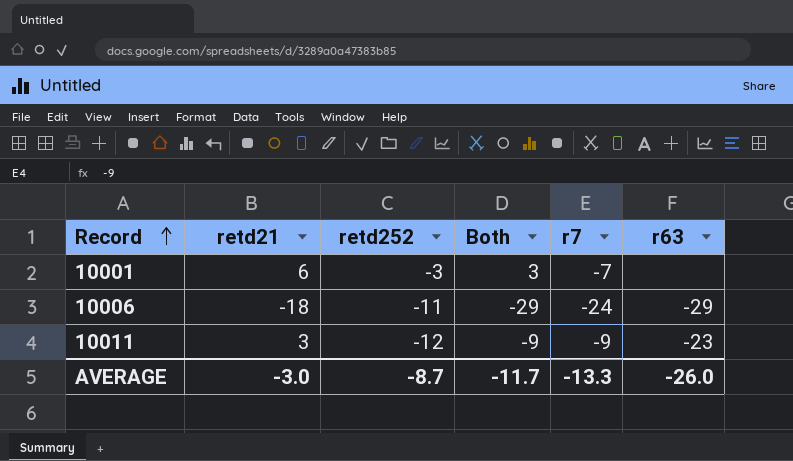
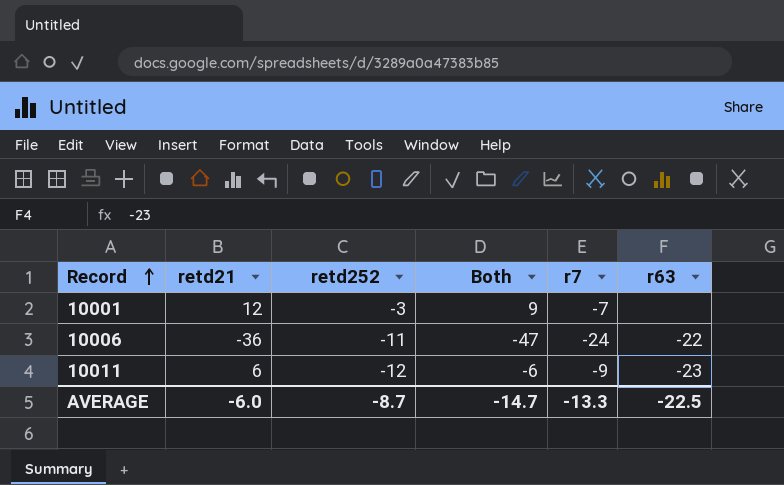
10001 | retd21: 6 -> 12
10001 | Both: 3 -> 9
10006 | retd21: -18 -> -36
10006 | Both: -29 -> -47
10006 | r63: -29 -> -22
10011 | retd21: 3 -> 6
10011 | Both: -9 -> -6
AVERAGE | retd21: -3.0 -> -6.0
AVERAGE | Both: -11.7 -> -14.7
AVERAGE | r63: -26.0 -> -22.5

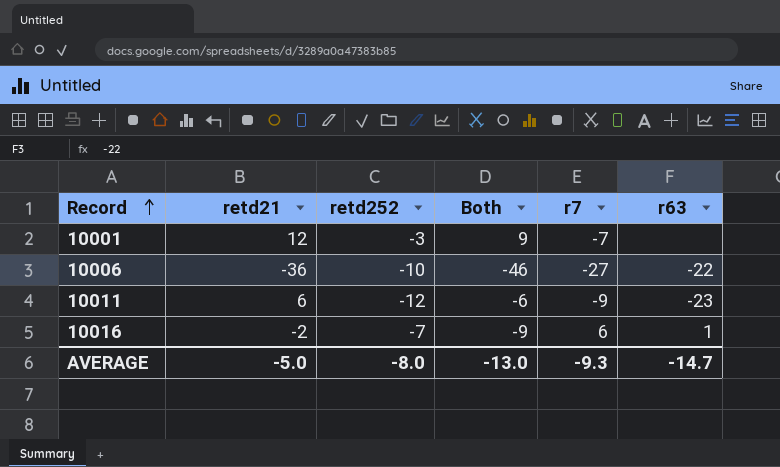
10006 | retd252: -11 -> -10
10006 | Both: -47 -> -46
10006 | r7: -24 -> -27
row 10016: none -> -2 | -7 | -9 | 6 | 1
AVERAGE | retd21: -6.0 -> -5.0
AVERAGE | retd252: -8.7 -> -8.0
AVERAGE | Both: -14.7 -> -13.0
AVERAGE | r7: -13.3 -> -9.3
AVERAGE | r63: -22.5 -> -14.7

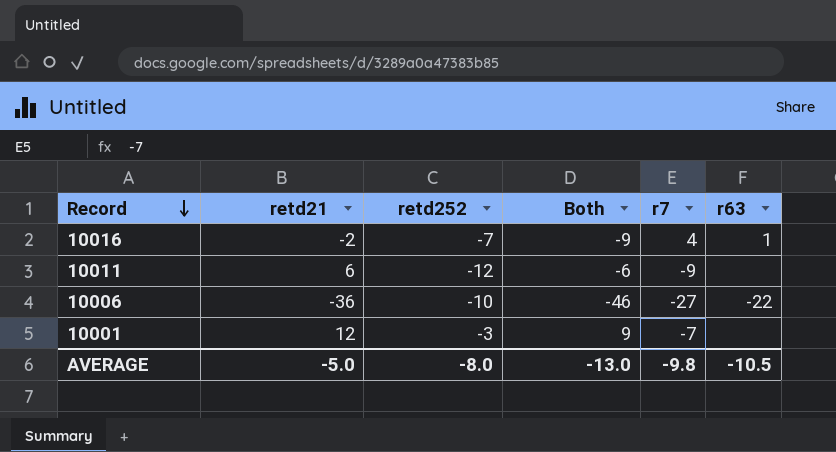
row order: Record ascending -> Record descending
10016 | r7: 6 -> 4
10011 | r63: -23 -> none
AVERAGE | r7: -9.3 -> -9.8
AVERAGE | r63: -14.7 -> -10.5

